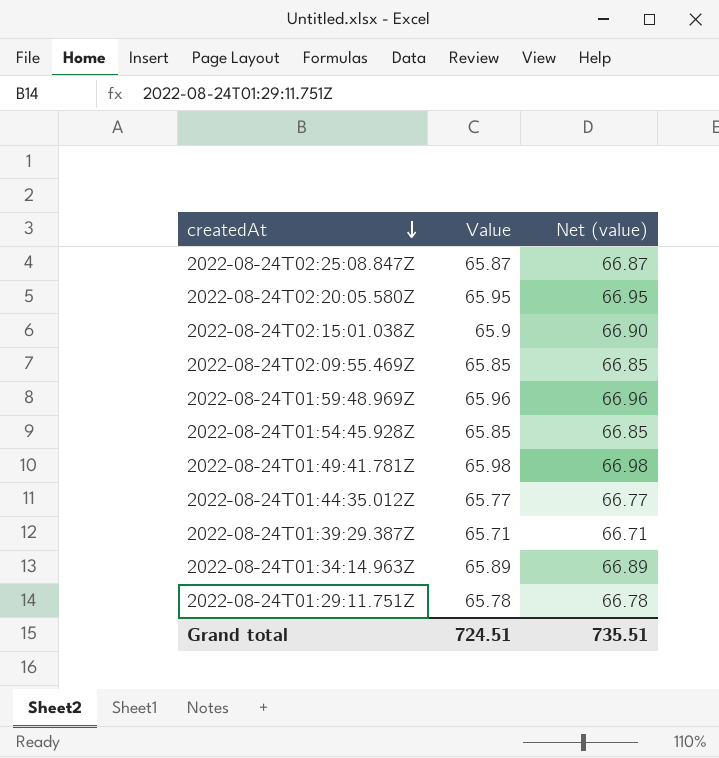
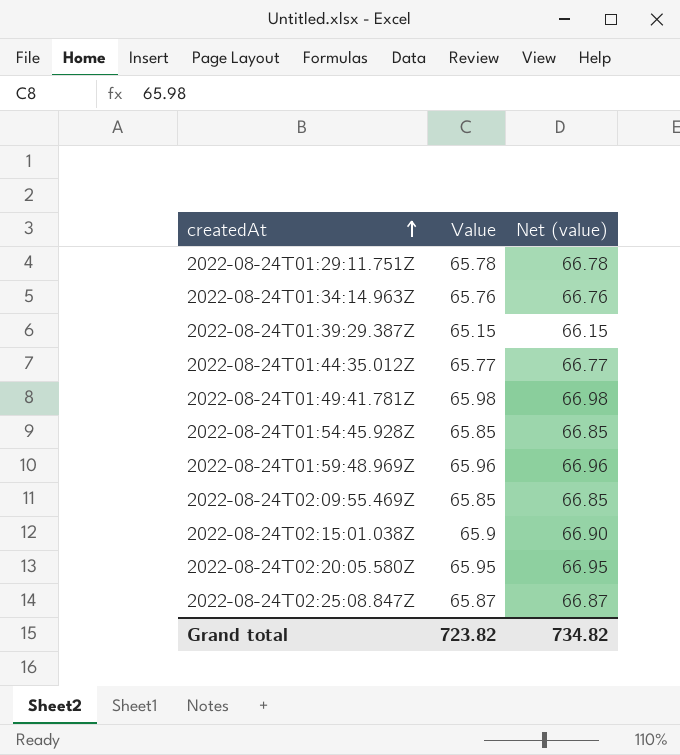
row order: createdAt descending -> createdAt ascending
2022-08-24T01:34:14.963Z | Value: 65.89 -> 65.76
2022-08-24T01:34:14.963Z | Net (value): 66.89 -> 66.76
2022-08-24T01:39:29.387Z | Value: 65.71 -> 65.15
2022-08-24T01:39:29.387Z | Net (value): 66.71 -> 66.15
Grand total | Value: 724.51 -> 723.82
Grand total | Net (value): 735.51 -> 734.82

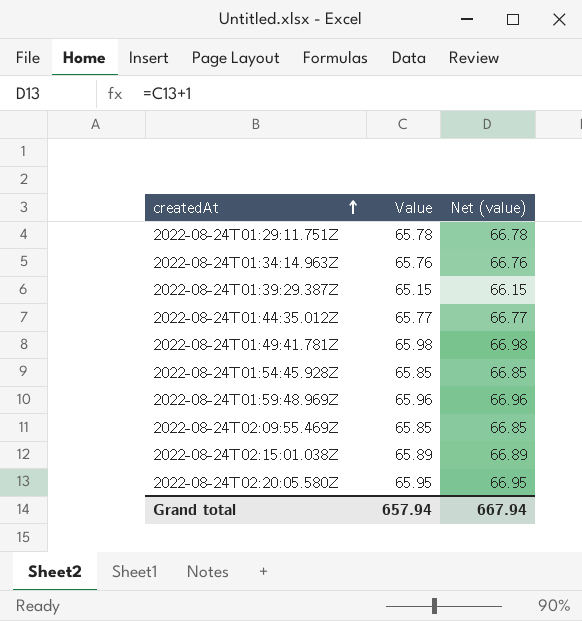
row 2022-08-24T02:25:08.847Z: 65.87 | 66.87 -> none
2022-08-24T02:15:01.038Z | Value: 65.9 -> 65.89
2022-08-24T02:15:01.038Z | Net (value): 66.90 -> 66.89
Grand total | Value: 723.82 -> 657.94
Grand total | Net (value): 734.82 -> 667.94

